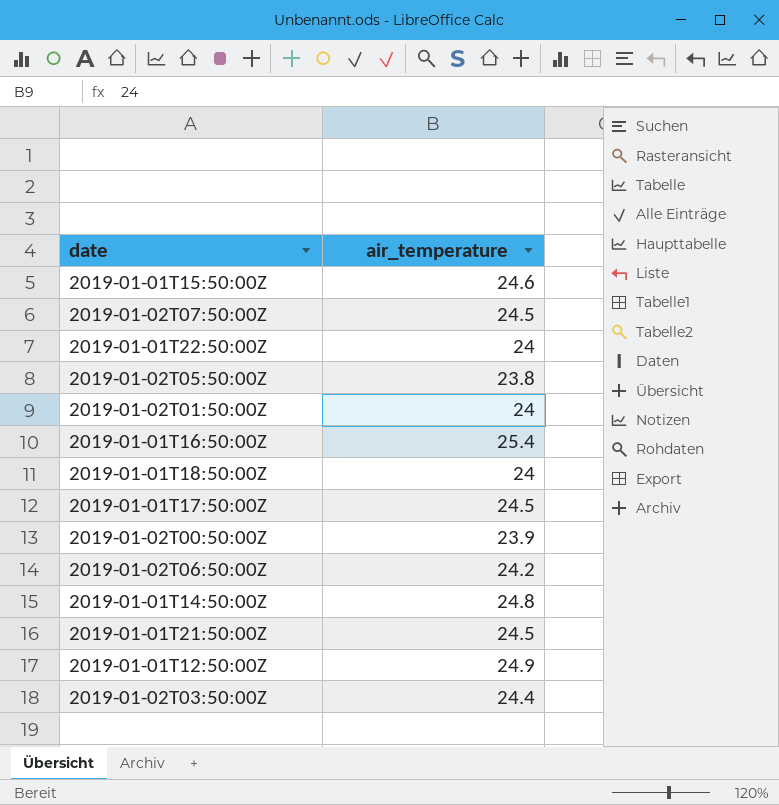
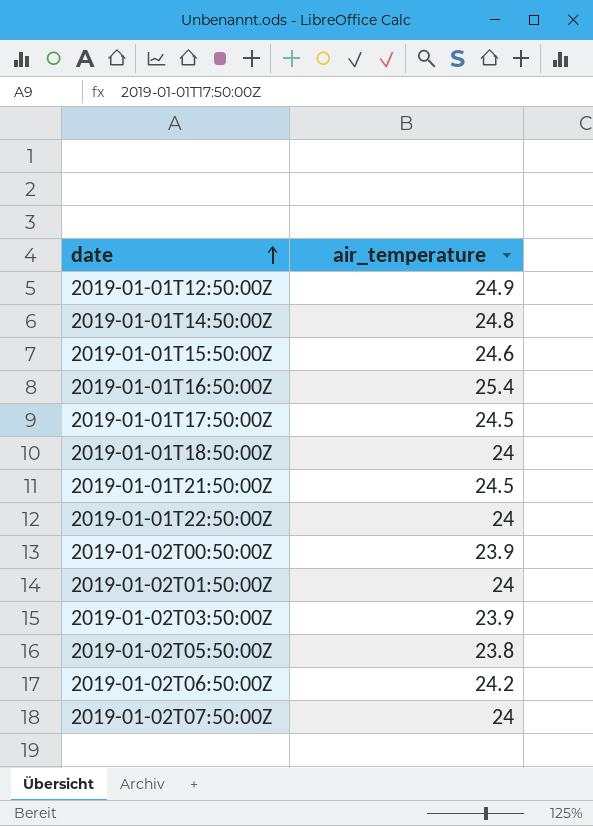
row order: none -> date ascending
2019-01-02T03:50:00Z | air_temperature: 24.4 -> 23.9
2019-01-02T07:50:00Z | air_temperature: 24.5 -> 24

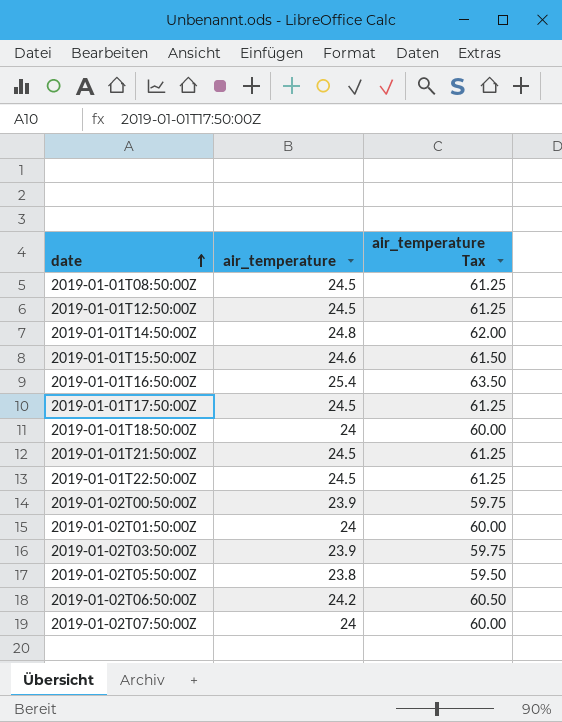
column air_temperature Tax | formula: none -> [air_temperature] * 2.5
row 2019-01-01T08:50:00Z: none -> 24.5 | 61.25
2019-01-01T12:50:00Z | air_temperature: 24.9 -> 24.5
2019-01-01T22:50:00Z | air_temperature: 24 -> 24.5

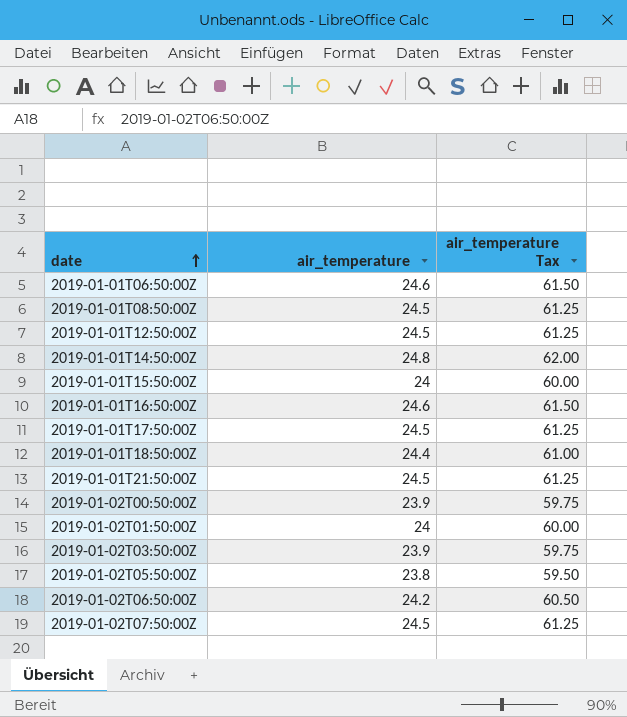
row 2019-01-01T22:50:00Z: 24.5 | 61.25 -> none
row 2019-01-01T06:50:00Z: none -> 24.6 | 61.50
2019-01-01T15:50:00Z | air_temperature: 24.6 -> 24
2019-01-01T15:50:00Z | air_temperature Tax: 61.50 -> 60.00
2019-01-01T16:50:00Z | air_temperature: 25.4 -> 24.6
2019-01-01T16:50:00Z | air_temperature Tax: 63.50 -> 61.50
2019-01-01T18:50:00Z | air_temperature: 24 -> 24.4
2019-01-01T18:50:00Z | air_temperature Tax: 60.00 -> 61.00
2019-01-02T07:50:00Z | air_temperature: 24 -> 24.5
2019-01-02T07:50:00Z | air_temperature Tax: 60.00 -> 61.25

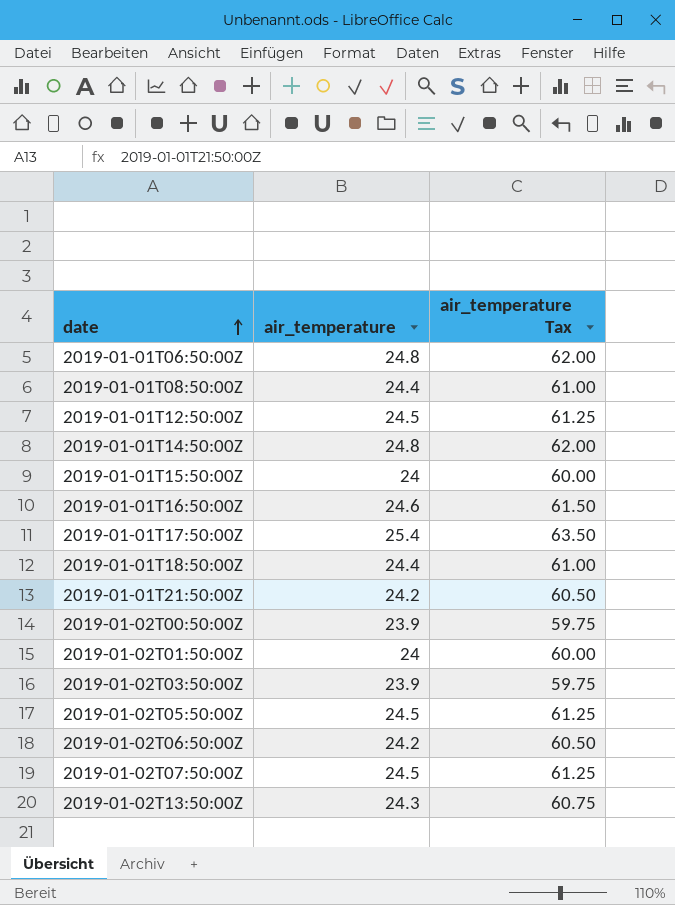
2019-01-01T06:50:00Z | air_temperature: 24.6 -> 24.8
2019-01-01T06:50:00Z | air_temperature Tax: 61.50 -> 62.00
2019-01-01T08:50:00Z | air_temperature: 24.5 -> 24.4
2019-01-01T08:50:00Z | air_temperature Tax: 61.25 -> 61.00
2019-01-01T17:50:00Z | air_temperature: 24.5 -> 25.4
2019-01-01T17:50:00Z | air_temperature Tax: 61.25 -> 63.50
2019-01-01T21:50:00Z | air_temperature: 24.5 -> 24.2
2019-01-01T21:50:00Z | air_temperature Tax: 61.25 -> 60.50
2019-01-02T05:50:00Z | air_temperature: 23.8 -> 24.5
2019-01-02T05:50:00Z | air_temperature Tax: 59.50 -> 61.25
row 2019-01-02T13:50:00Z: none -> 24.3 | 60.75

